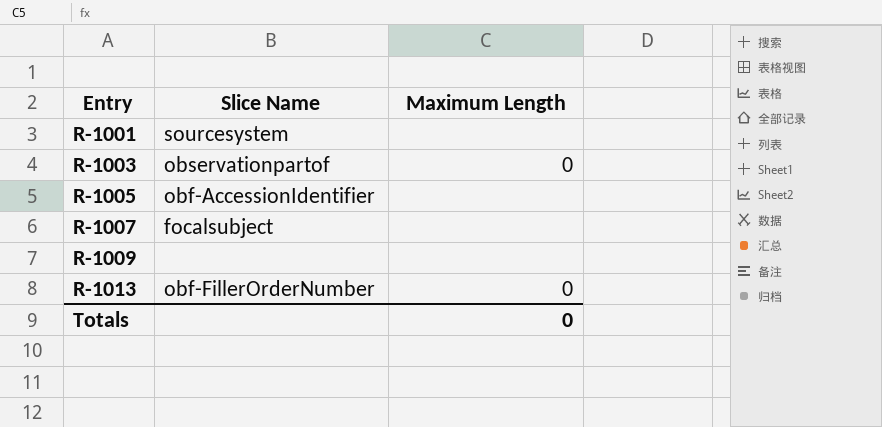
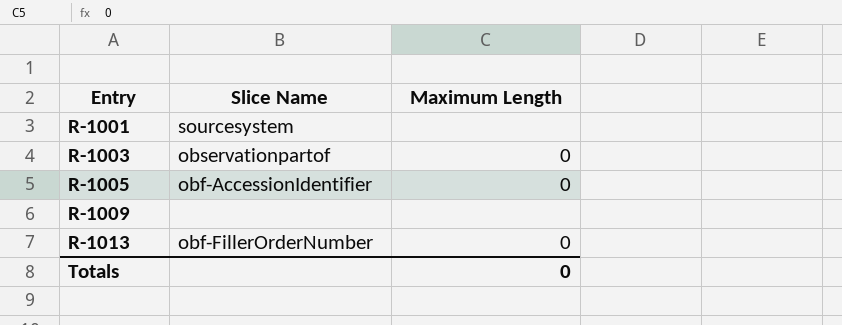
row R-1007: focalsubject | none -> none
R-1005 | Maximum Length: none -> 0

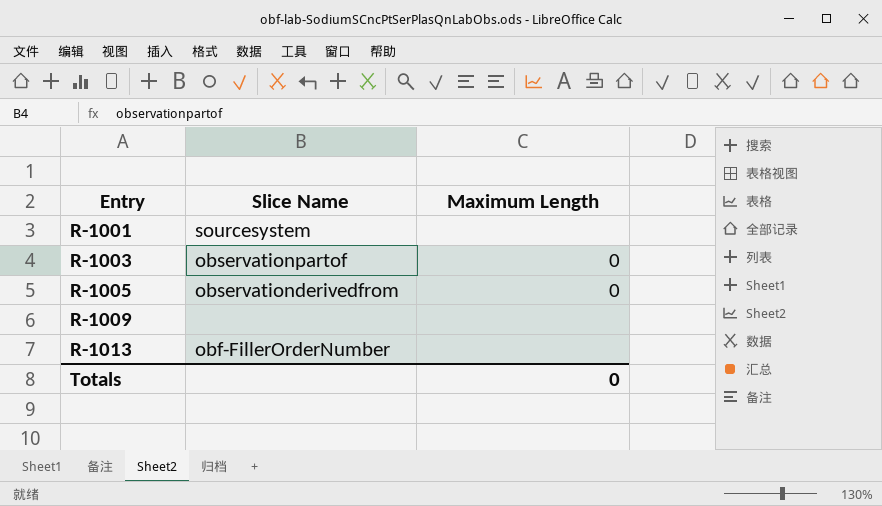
R-1005 | Slice Name: obf-AccessionIdentifier -> observationderivedfrom
R-1013 | Maximum Length: 0 -> none

